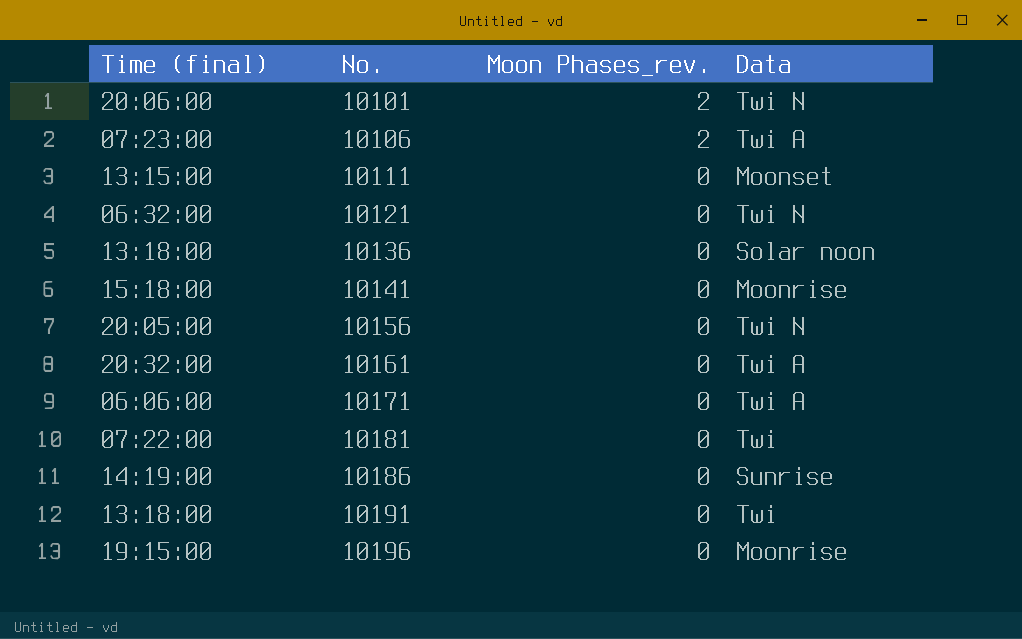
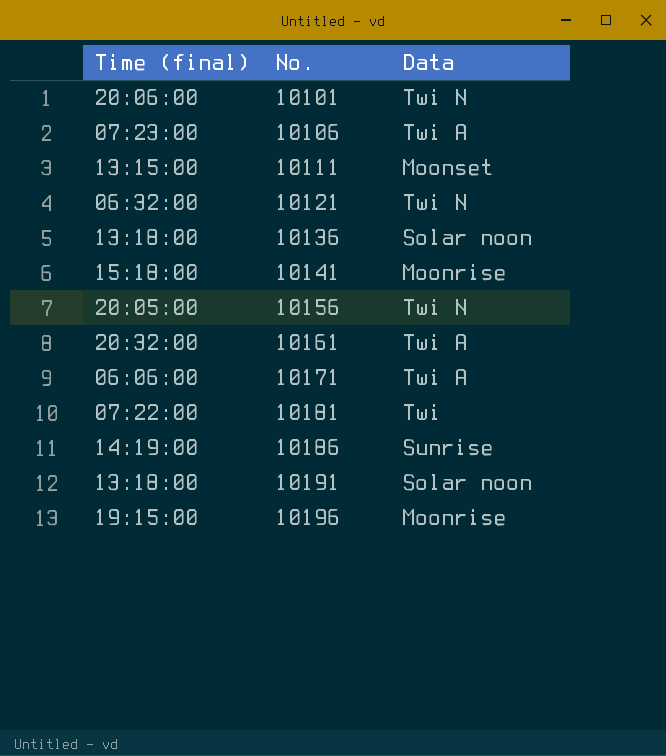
column Moon Phases_rev. | position: 3 -> none
10191 | Data: Twi -> Solar noon

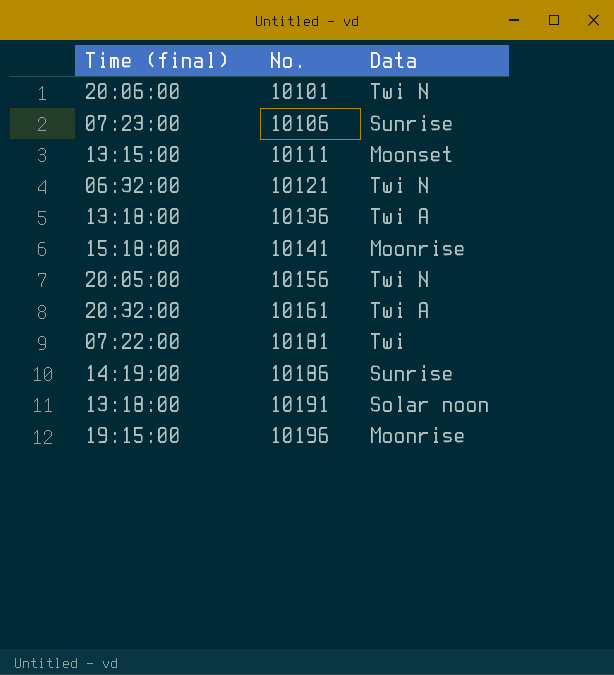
row 10171: 06:06:00 | Twi A -> none
10106 | Data: Twi A -> Sunrise
10136 | Data: Solar noon -> Twi A

